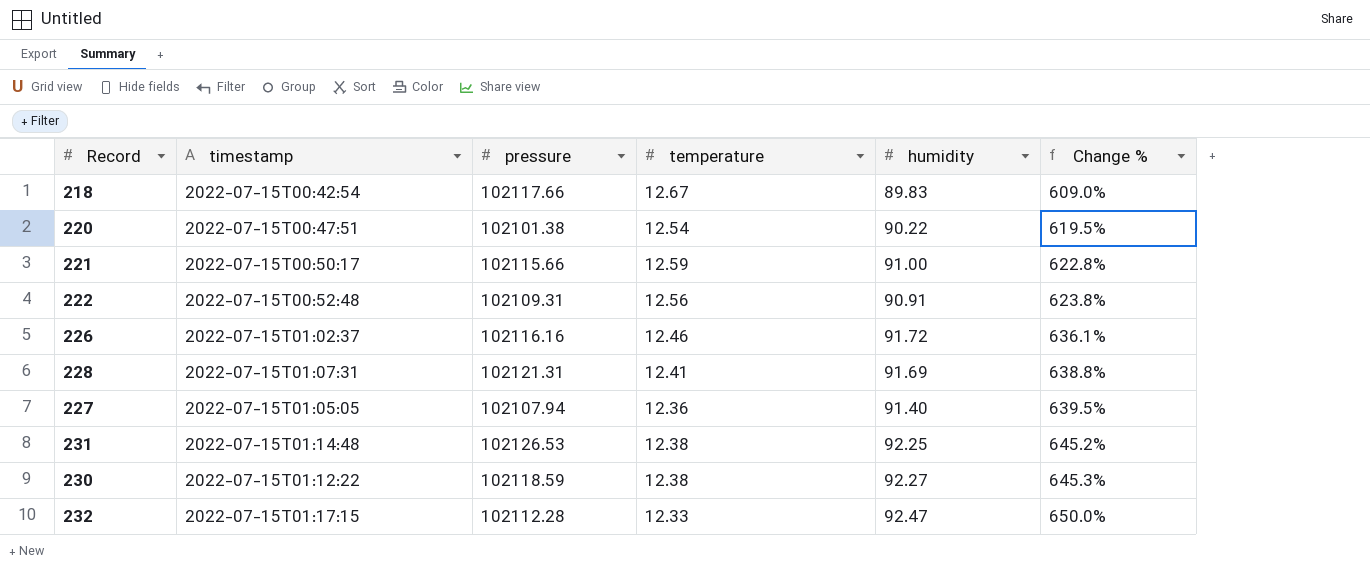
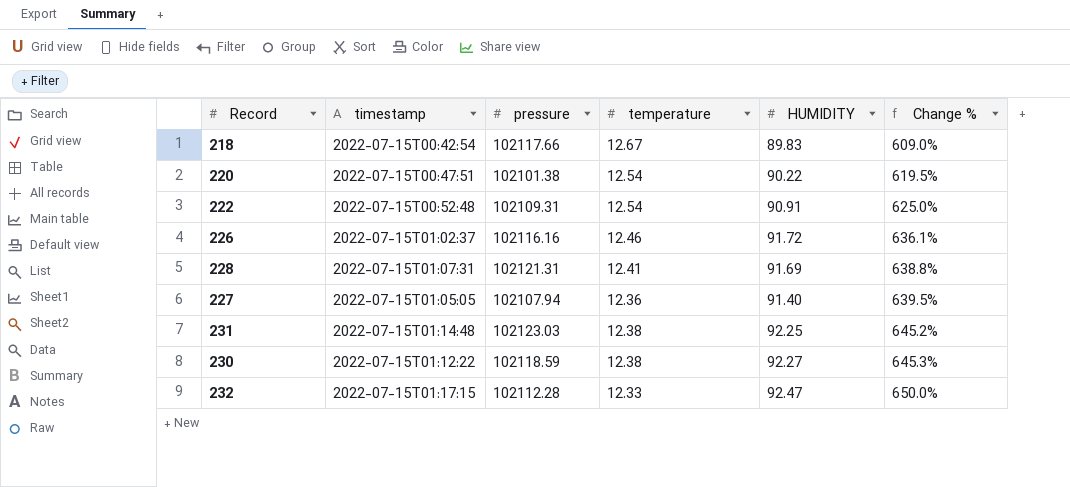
column name: humidity -> HUMIDITY
row 221: 2022-07-15T00:50:17 | 102115.66 | 12.59 | 91.00 | 622.8% -> none
222 | temperature: 12.56 -> 12.54
222 | Change %: 623.8% -> 625.0%
231 | pressure: 102126.53 -> 102123.03

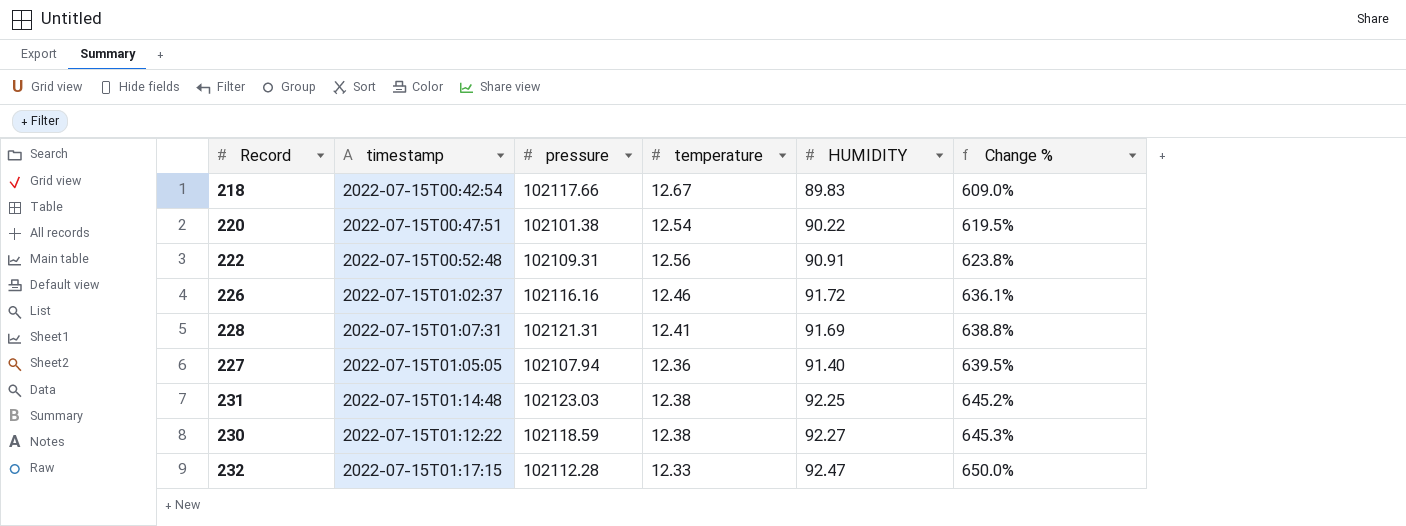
222 | temperature: 12.54 -> 12.56
222 | Change %: 625.0% -> 623.8%

